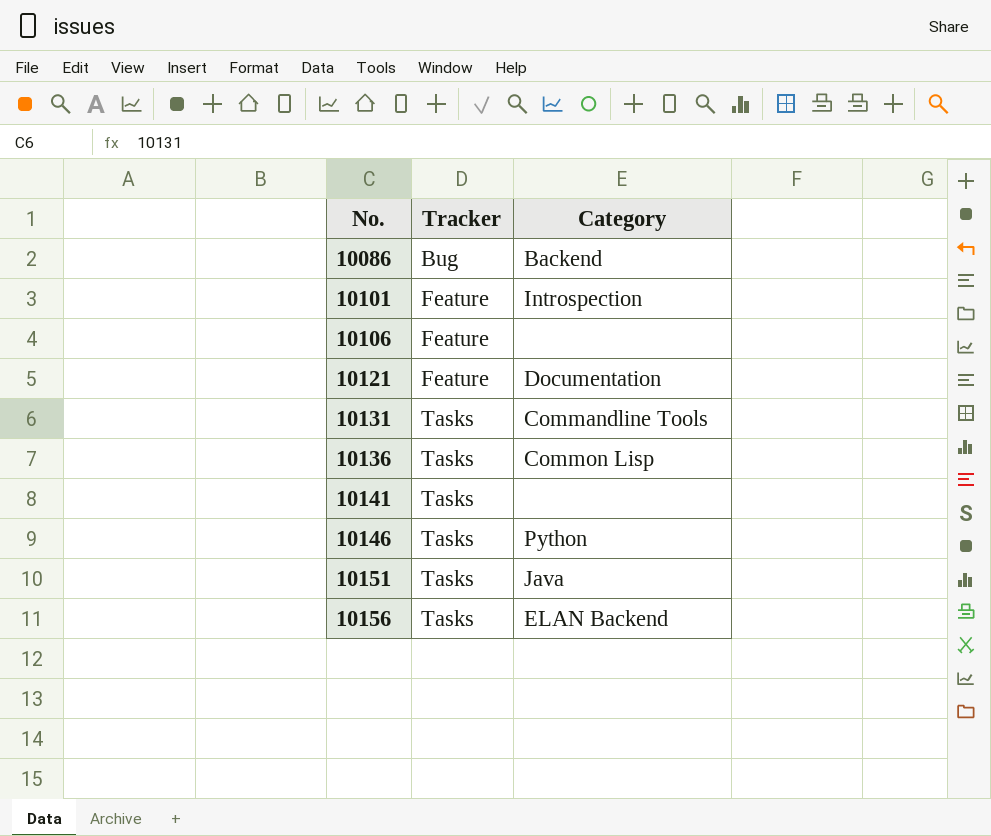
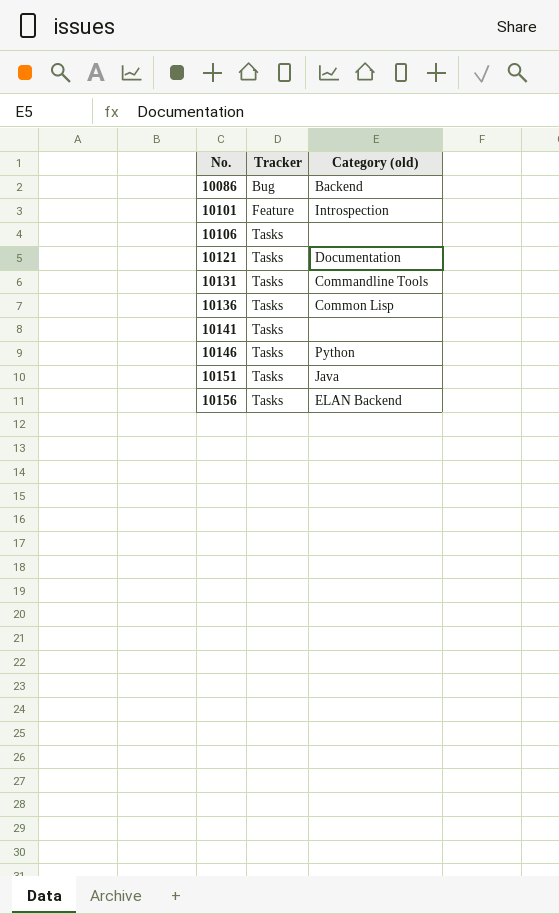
column name: Category -> Category (old)
10106 | Tracker: Feature -> Tasks
10121 | Tracker: Feature -> Tasks

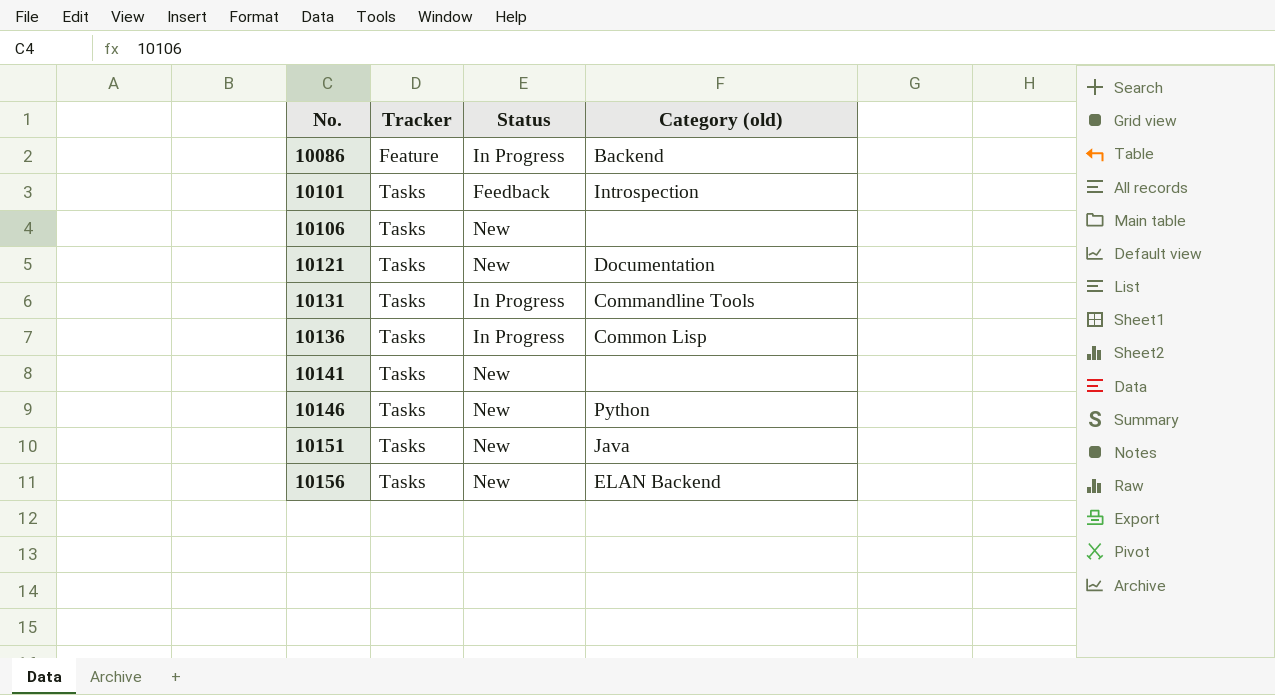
column Status | position: none -> 3
10086 | Tracker: Bug -> Feature
10101 | Tracker: Feature -> Tasks

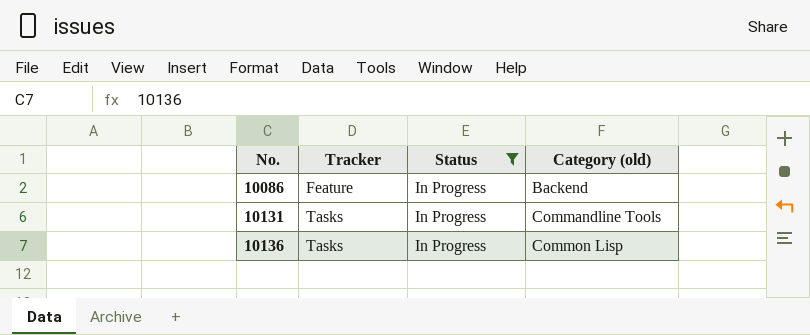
filter: none -> Status = In Progress

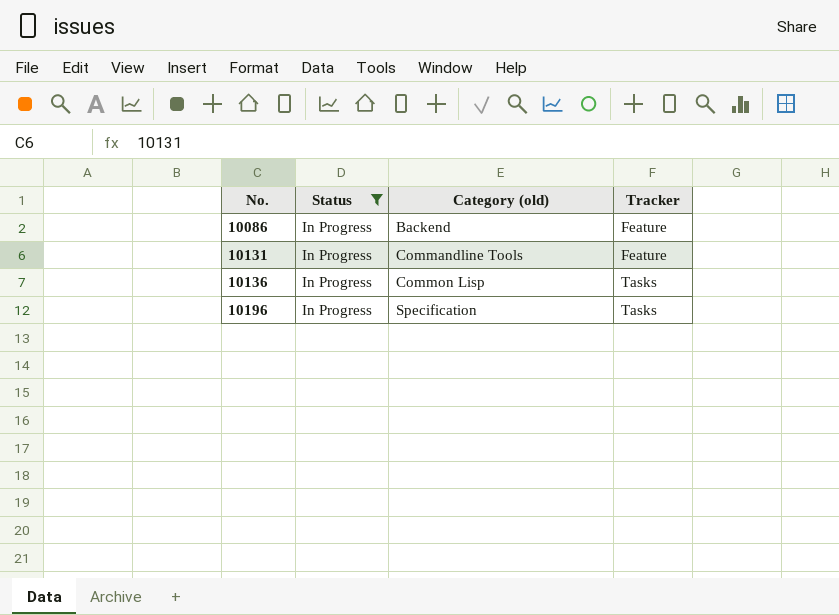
column Tracker | position: 2 -> 4
10131 | Tracker: Tasks -> Feature
row 10196: none -> In Progress | Specification | Tasks

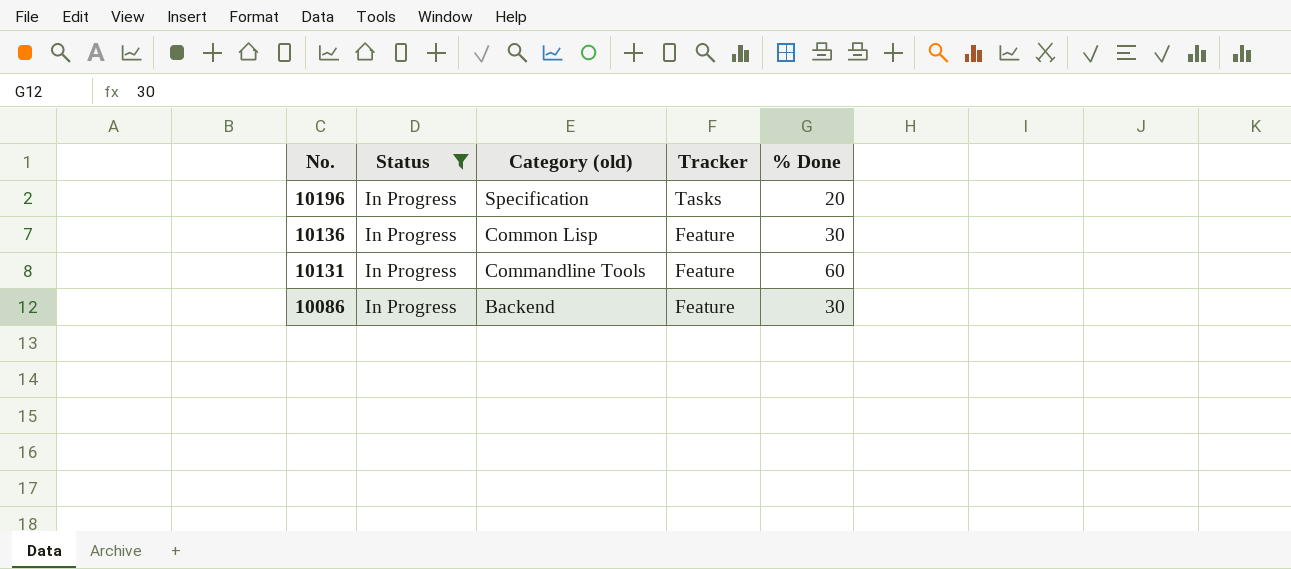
row order: No. ascending -> No. descending
column % Done | position: none -> 5
10136 | Tracker: Tasks -> Feature

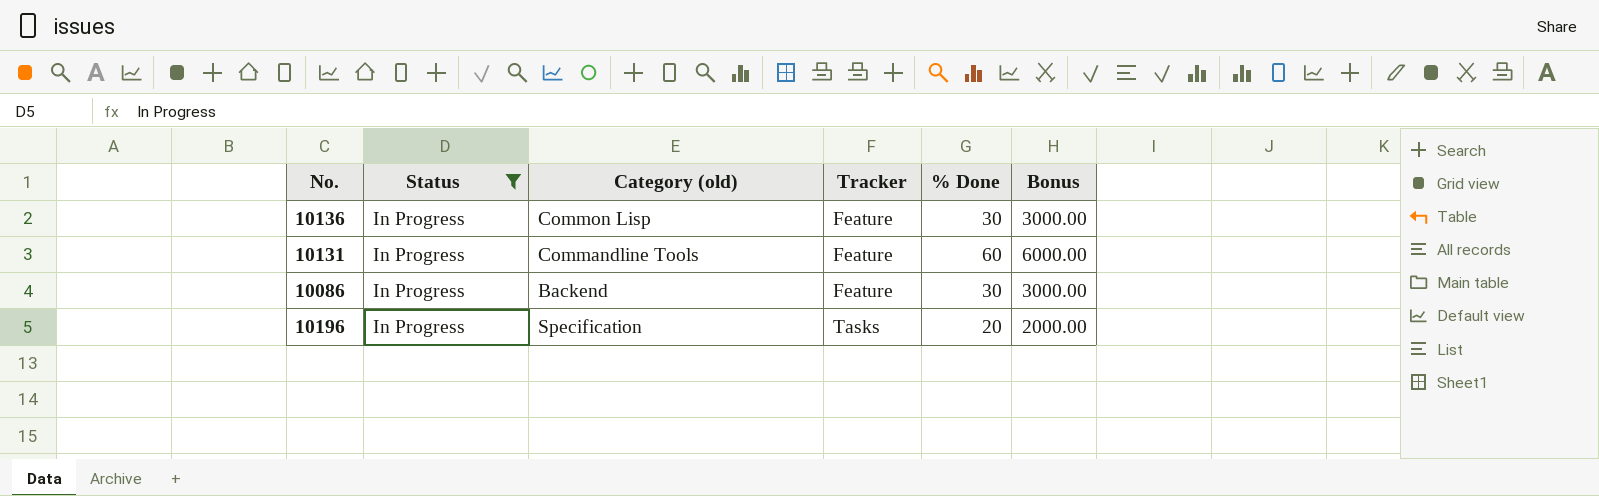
row order: No. descending -> Tracker ascending
column Bonus | formula: none -> [% Done] * 100

